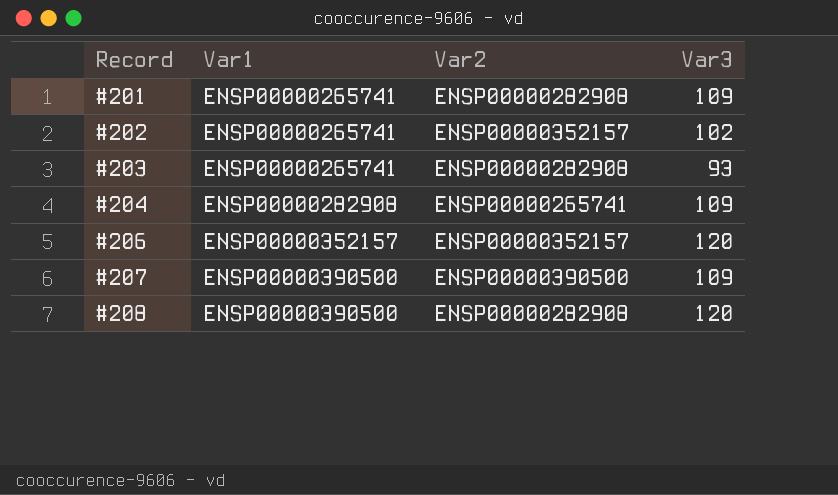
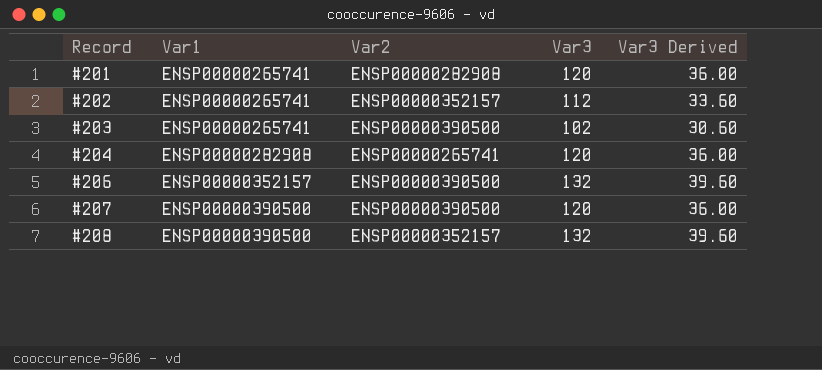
column Var3 Derived | formula: none -> [Var3] * 0.3
#201 | Var3: 109 -> 120
#202 | Var3: 102 -> 112
#203 | Var2: ENSP00000282908 -> ENSP00000390500
#203 | Var3: 93 -> 102
#204 | Var3: 109 -> 120
#206 | Var2: ENSP00000352157 -> ENSP00000390500
#206 | Var3: 120 -> 132
#207 | Var3: 109 -> 120
#208 | Var2: ENSP00000282908 -> ENSP00000352157
#208 | Var3: 120 -> 132

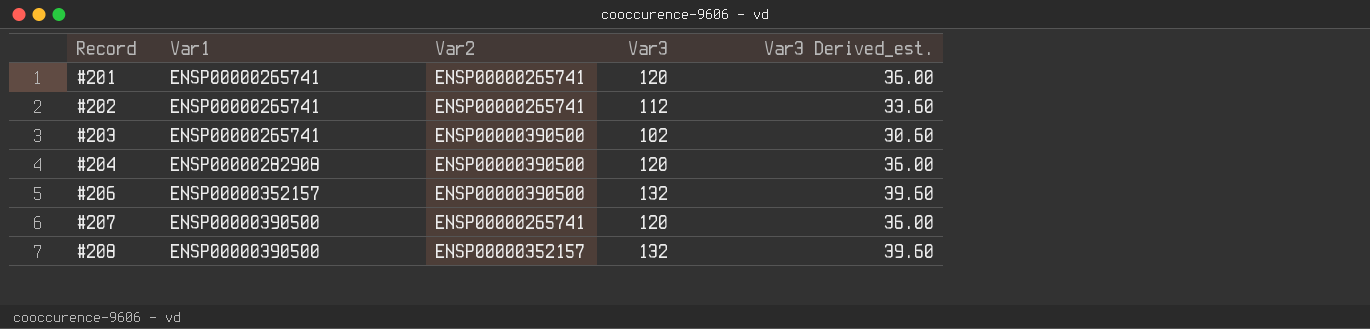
column name: Var3 Derived -> Var3 Derived_est.
#201 | Var2: ENSP00000282908 -> ENSP00000265741
#202 | Var2: ENSP00000352157 -> ENSP00000265741
#204 | Var2: ENSP00000265741 -> ENSP00000390500
#207 | Var2: ENSP00000390500 -> ENSP00000265741

